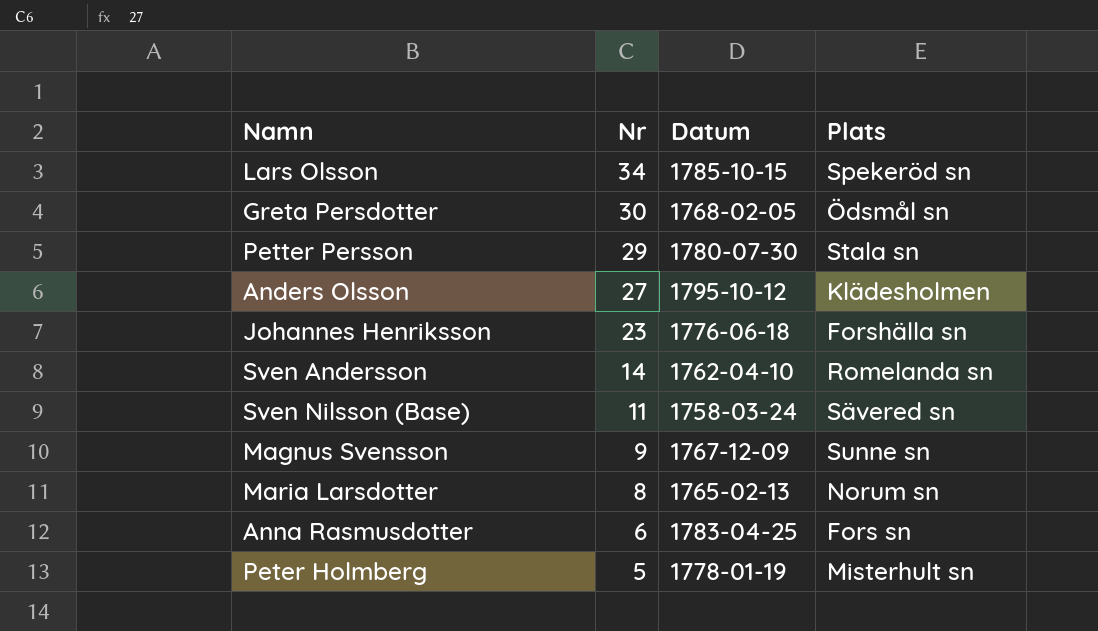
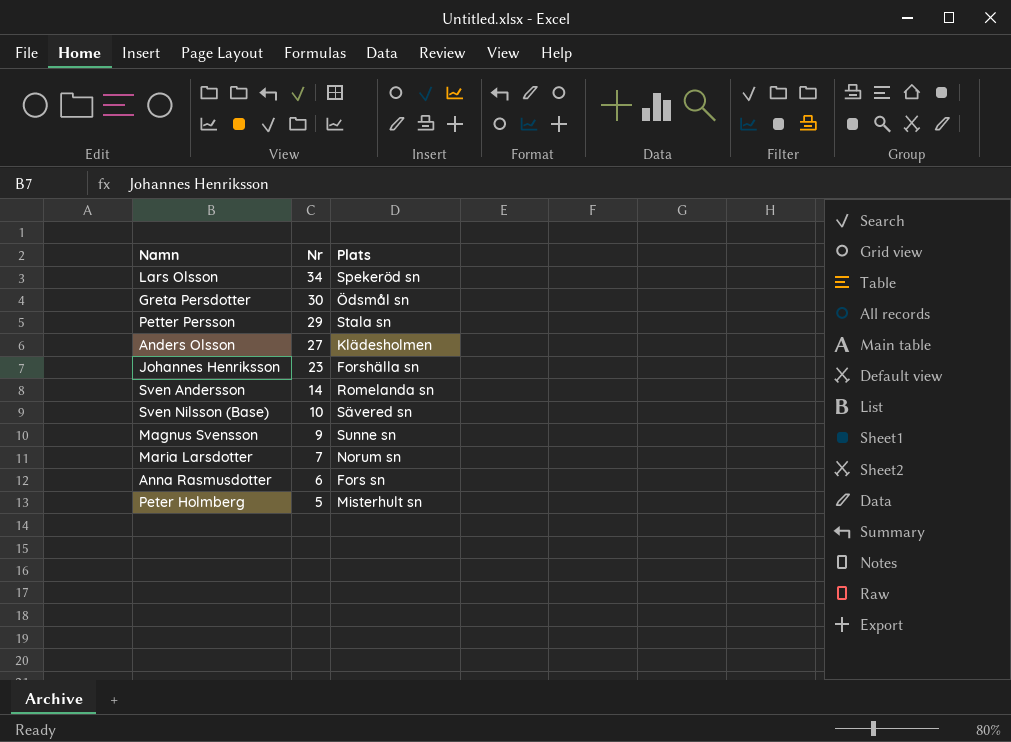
column Datum | position: 3 -> none
Sven Nilsson (Base) | Nr: 11 -> 10
Maria Larsdotter | Nr: 8 -> 7

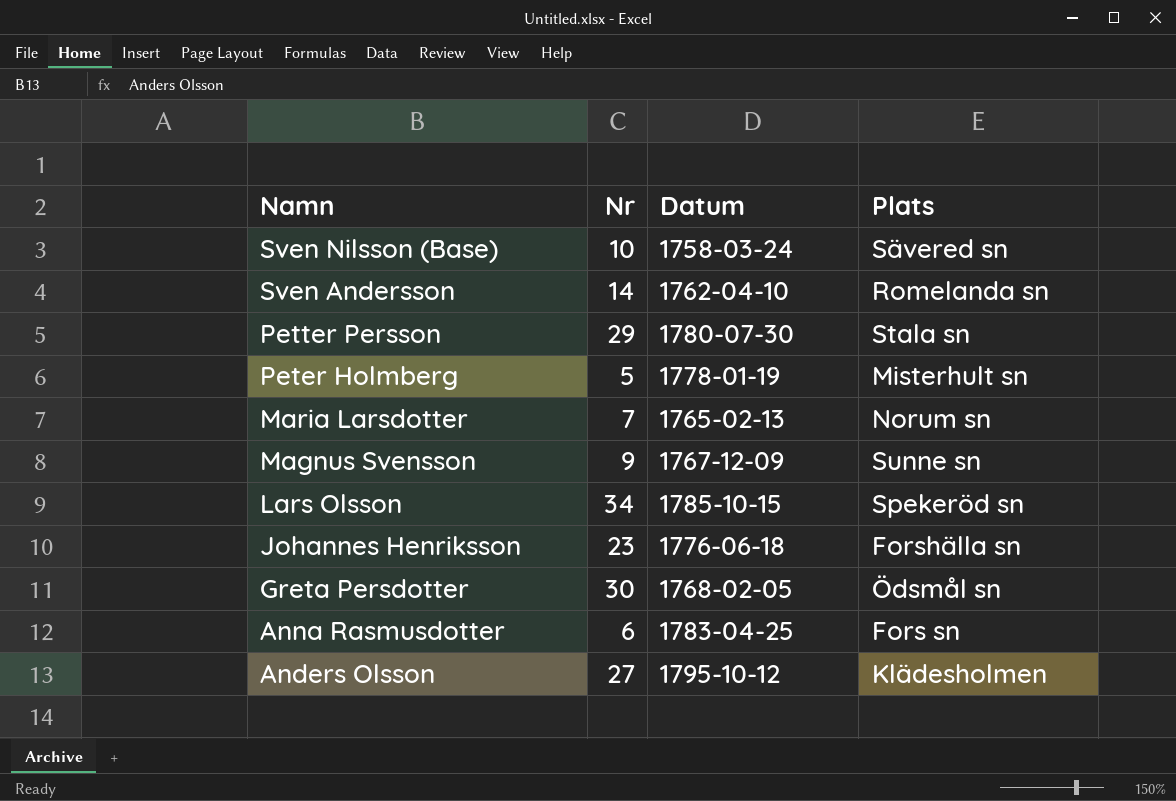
row order: Nr descending -> Namn descending
column Datum | position: none -> 3

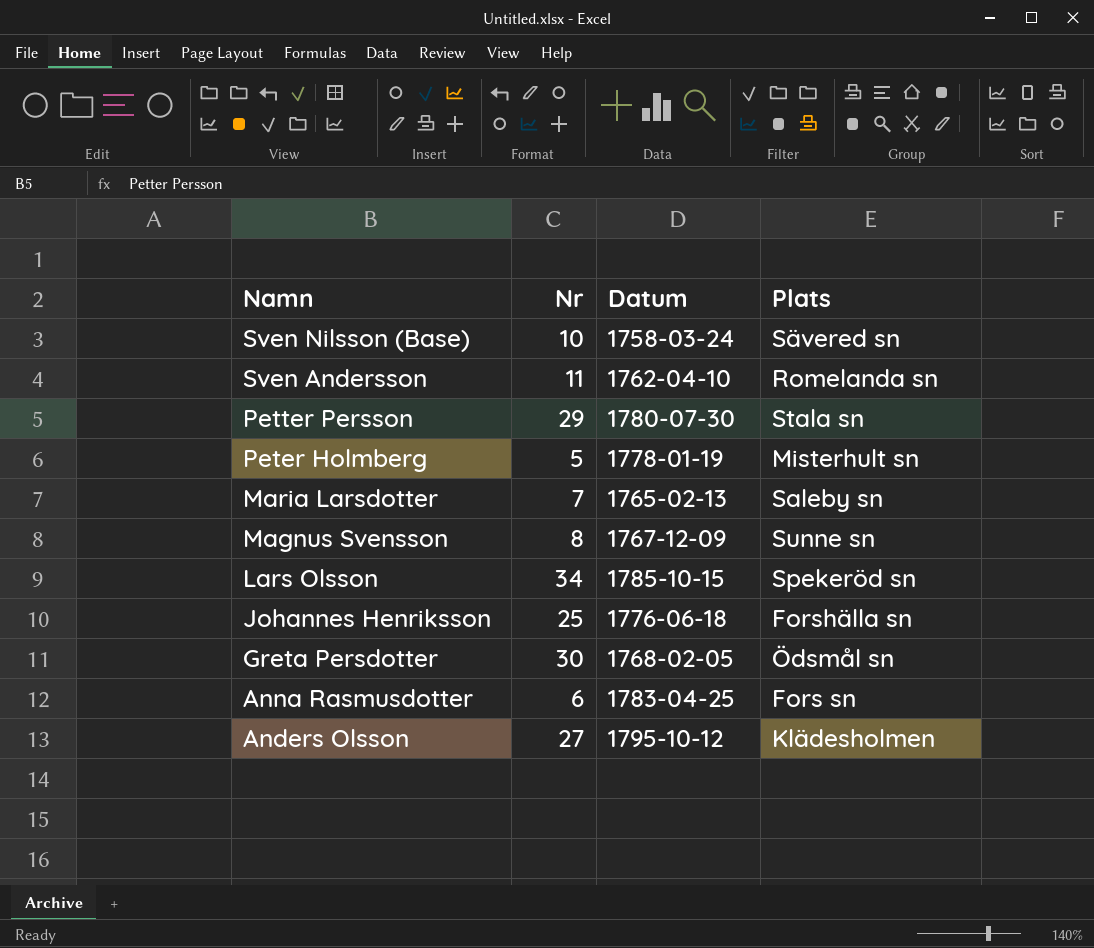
Sven Andersson | Nr: 14 -> 11
Maria Larsdotter | Plats: Norum sn -> Saleby sn
Magnus Svensson | Nr: 9 -> 8
Johannes Henriksson | Nr: 23 -> 25

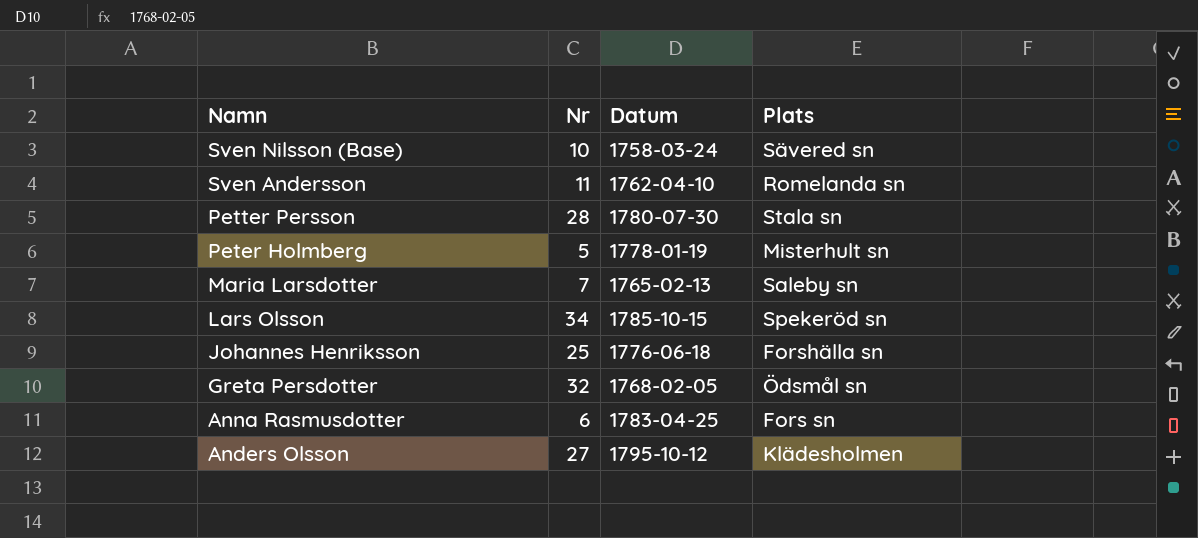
row Magnus Svensson: 8 | 1767-12-09 | Sunne sn -> none
Petter Persson | Nr: 29 -> 28
Greta Persdotter | Nr: 30 -> 32

